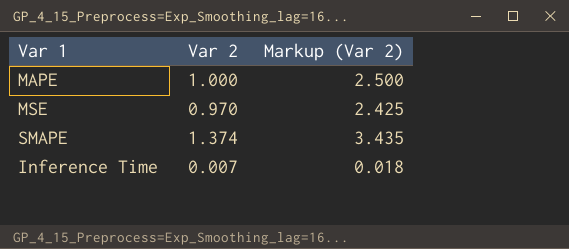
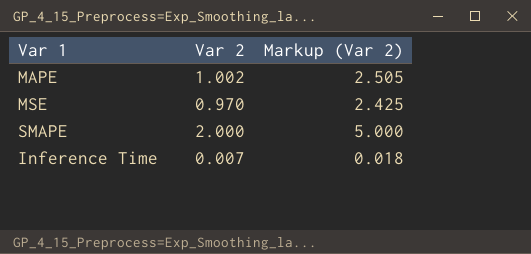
MAPE | Var 2: 1.000 -> 1.002
MAPE | Markup (Var 2): 2.500 -> 2.505
SMAPE | Var 2: 1.374 -> 2.000
SMAPE | Markup (Var 2): 3.435 -> 5.000

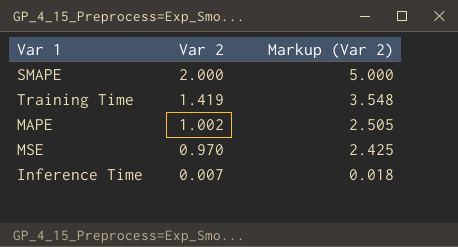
row order: none -> Var 2 descending
row Training Time: none -> 1.419 | 3.548

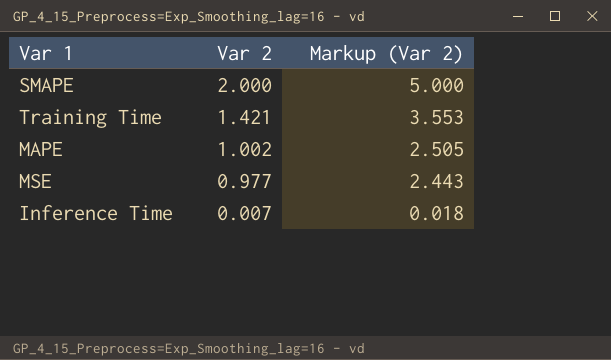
Training Time | Var 2: 1.419 -> 1.421
Training Time | Markup (Var 2): 3.548 -> 3.553
MSE | Var 2: 0.970 -> 0.977
MSE | Markup (Var 2): 2.425 -> 2.443

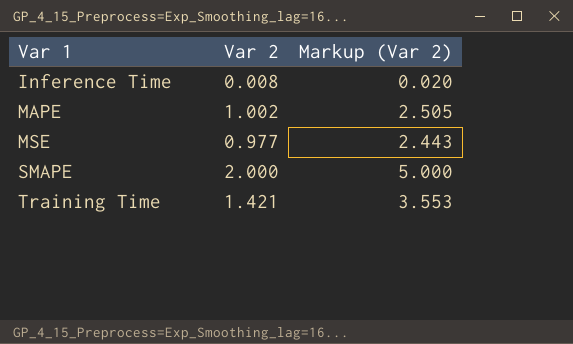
row order: Var 2 descending -> Var 1 ascending
Inference Time | Var 2: 0.007 -> 0.008
Inference Time | Markup (Var 2): 0.018 -> 0.020

